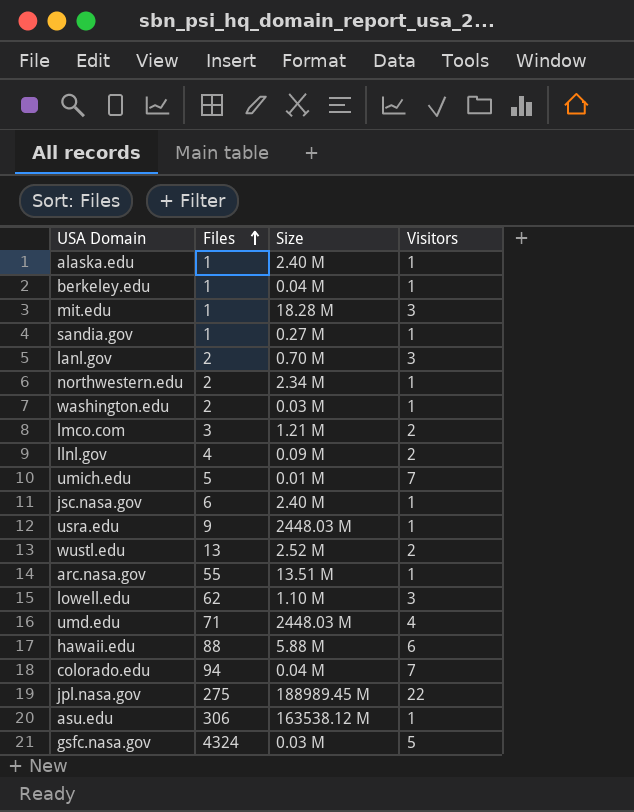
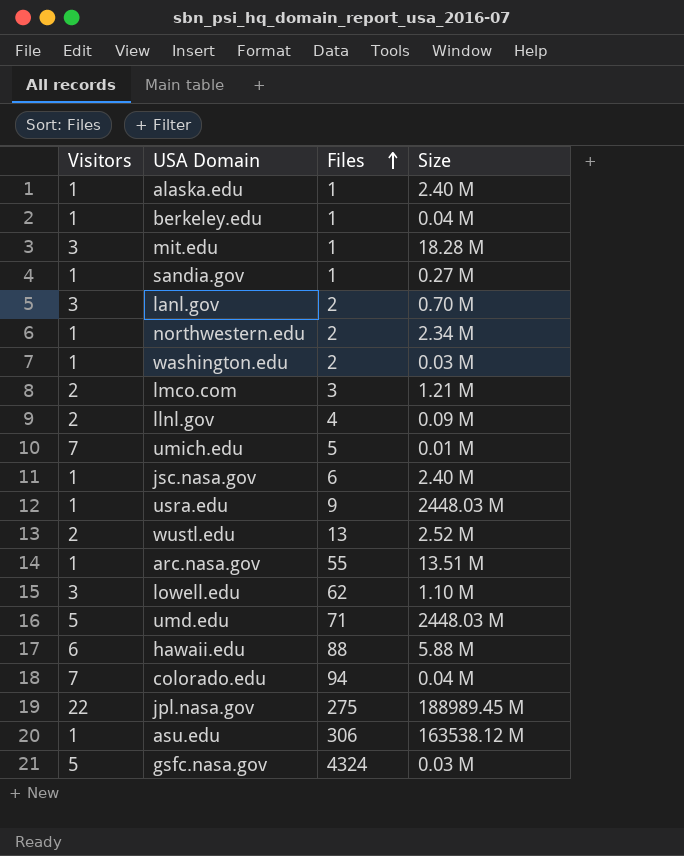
column Visitors | position: 4 -> 1
umd.edu | Visitors: 4 -> 5

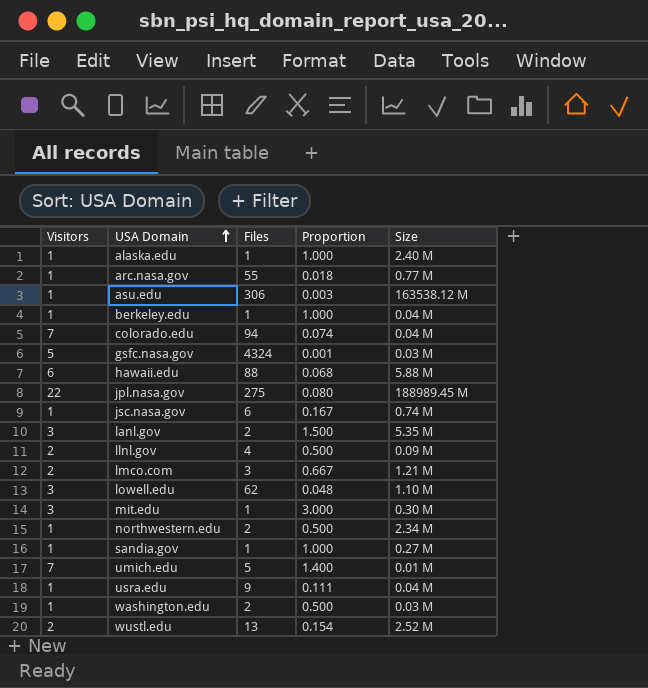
row order: Files ascending -> USA Domain ascending
column Proportion | formula: none -> [Visitors] / [Files]
row umd.edu: 5 | 71 | 2448.03 M -> none
arc.nasa.gov | Size: 13.51 M -> 0.77 M
jsc.nasa.gov | Size: 2.40 M -> 0.74 M
lanl.gov | Size: 0.70 M -> 5.35 M
mit.edu | Size: 18.28 M -> 0.30 M
usra.edu | Size: 2448.03 M -> 0.04 M

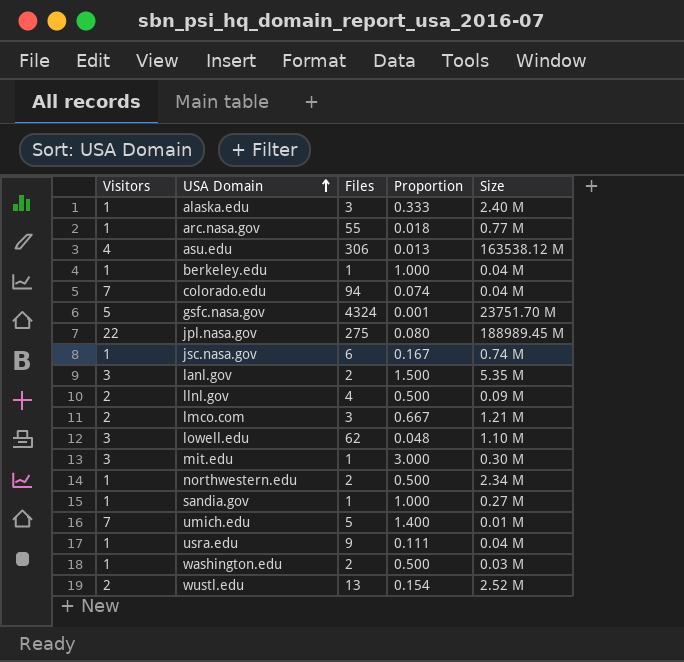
row hawaii.edu: 6 | 88 | 0.068 | 5.88 M -> none
alaska.edu | Files: 1 -> 3
alaska.edu | Proportion: 1.000 -> 0.333
asu.edu | Visitors: 1 -> 4
asu.edu | Proportion: 0.003 -> 0.013
gsfc.nasa.gov | Size: 0.03 M -> 23751.70 M

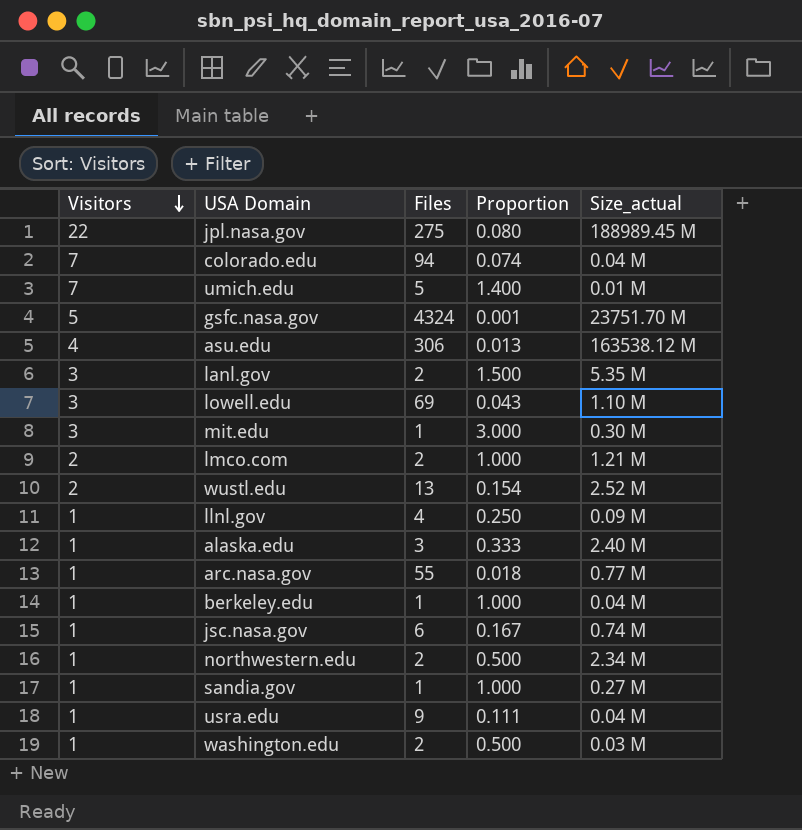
row order: USA Domain ascending -> Visitors descending
column name: Size -> Size_actual
lowell.edu | Files: 62 -> 69
lowell.edu | Proportion: 0.048 -> 0.043
lmco.com | Files: 3 -> 2
lmco.com | Proportion: 0.667 -> 1.000
llnl.gov | Visitors: 2 -> 1
llnl.gov | Proportion: 0.500 -> 0.250

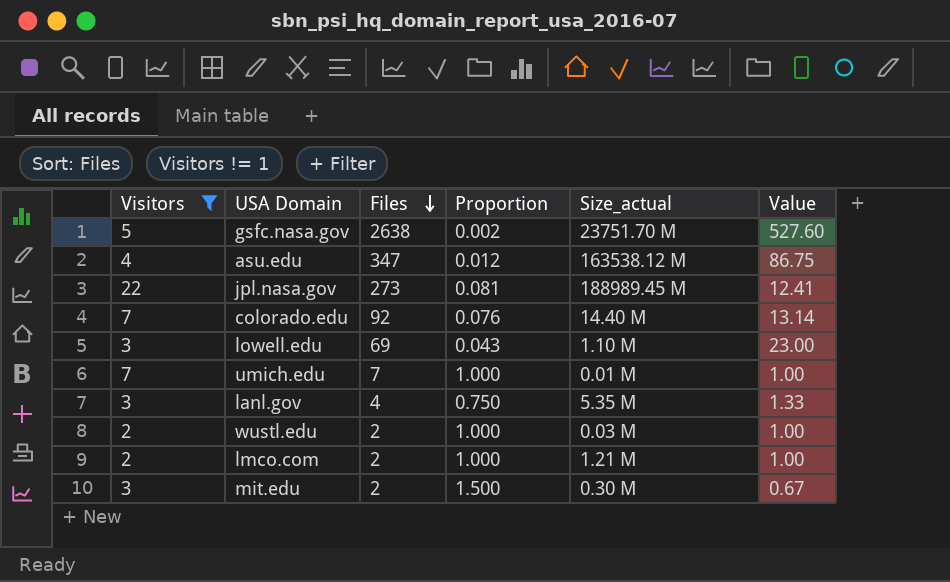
filter: none -> Visitors != 1
row order: Visitors descending -> Files descending
column Value | formula: none -> [Files] / [Visitors]
gsfc.nasa.gov | Files: 4324 -> 2638
gsfc.nasa.gov | Proportion: 0.001 -> 0.002
asu.edu | Files: 306 -> 347
asu.edu | Proportion: 0.013 -> 0.012
jpl.nasa.gov | Files: 275 -> 273
jpl.nasa.gov | Proportion: 0.080 -> 0.081
colorado.edu | Files: 94 -> 92
colorado.edu | Proportion: 0.074 -> 0.076
colorado.edu | Size_actual: 0.04 M -> 14.40 M
umich.edu | Files: 5 -> 7
umich.edu | Proportion: 1.400 -> 1.000
lanl.gov | Files: 2 -> 4
lanl.gov | Proportion: 1.500 -> 0.750
wustl.edu | Files: 13 -> 2
wustl.edu | Proportion: 0.154 -> 1.000
wustl.edu | Size_actual: 2.52 M -> 0.03 M
mit.edu | Files: 1 -> 2
mit.edu | Proportion: 3.000 -> 1.500

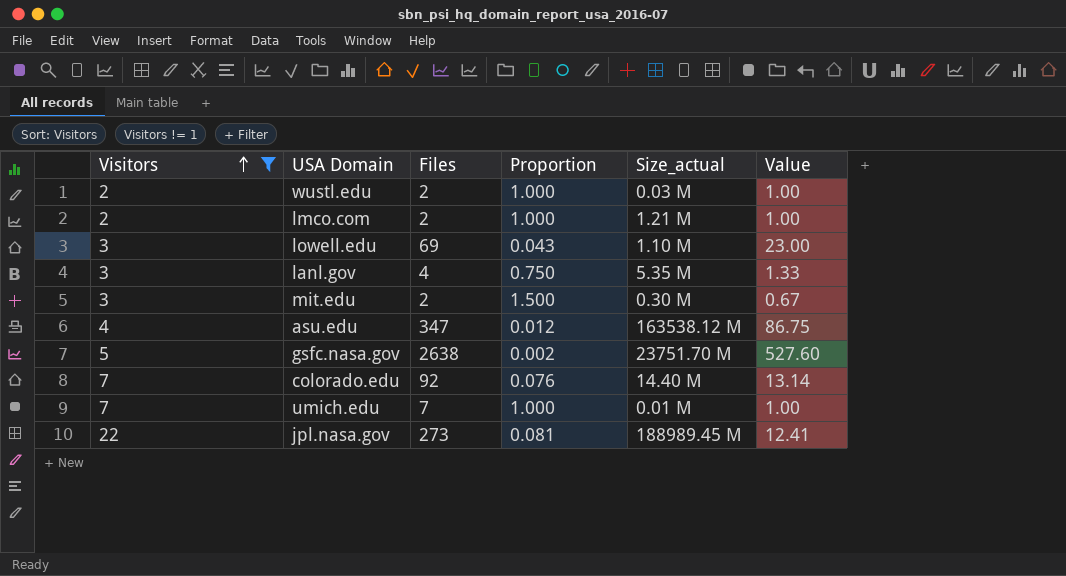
row order: Files descending -> Visitors ascending

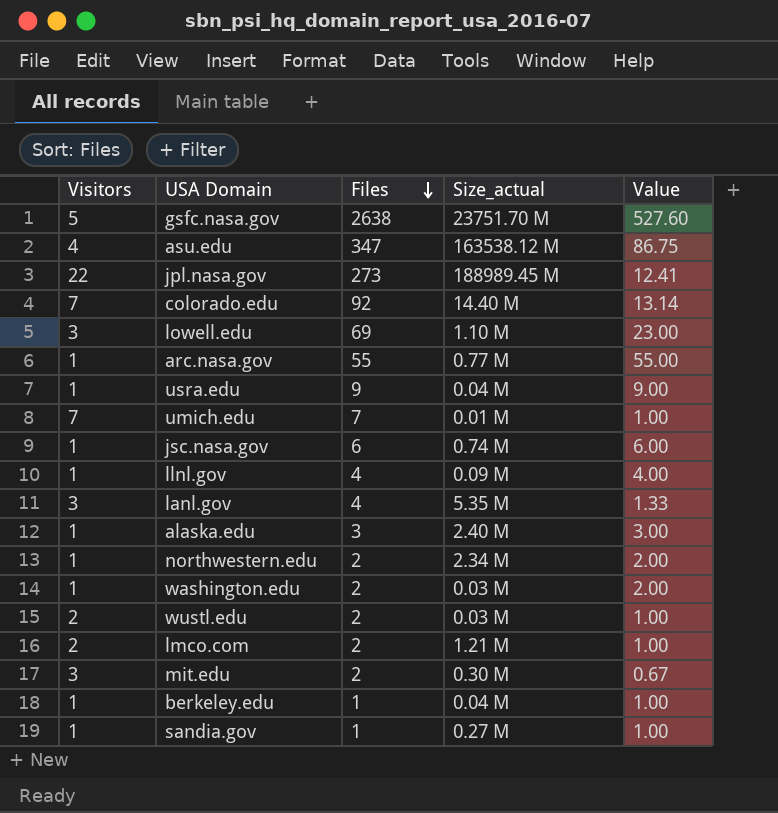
filter: Visitors != 1 -> none
row order: Visitors ascending -> Files descending
column Proportion | formula: [Visitors] / [Files] -> none

